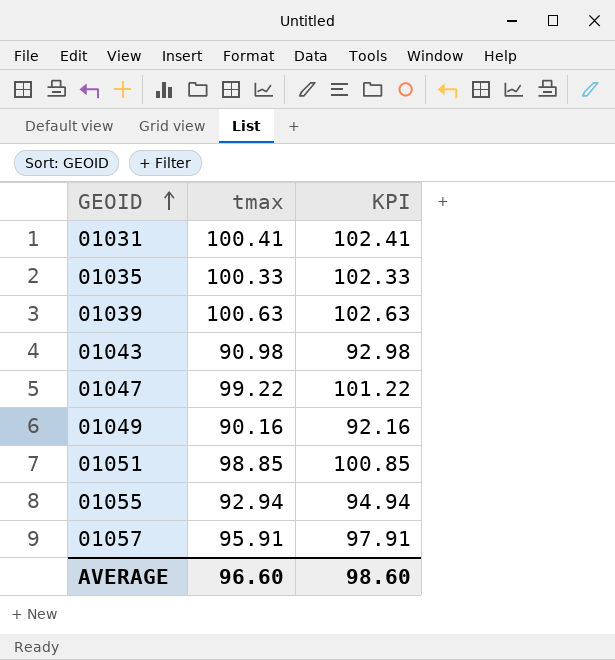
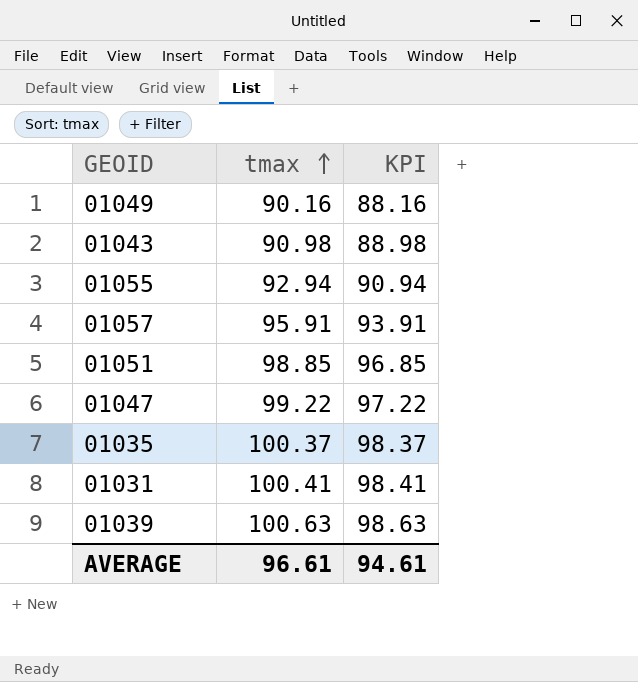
row order: GEOID ascending -> tmax ascending
column KPI | formula: [tmax] + 2 -> [tmax] - 2
01035 | tmax: 100.33 -> 100.37
AVERAGE | tmax: 96.60 -> 96.61
AVERAGE | KPI: 98.60 -> 94.61

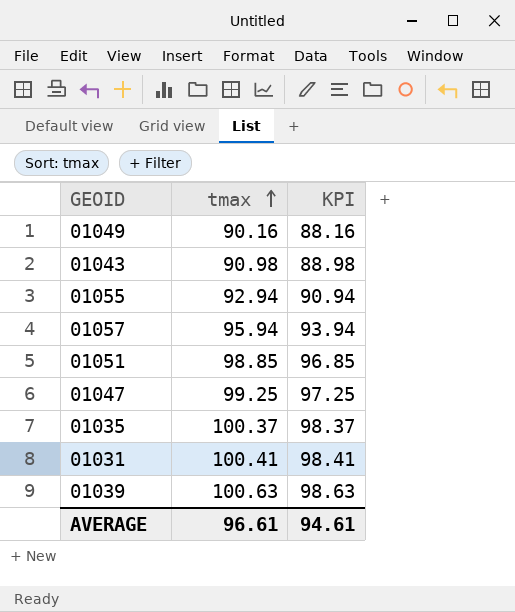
01057 | tmax: 95.91 -> 95.94
01057 | KPI: 93.91 -> 93.94
01047 | tmax: 99.22 -> 99.25
01047 | KPI: 97.22 -> 97.25

